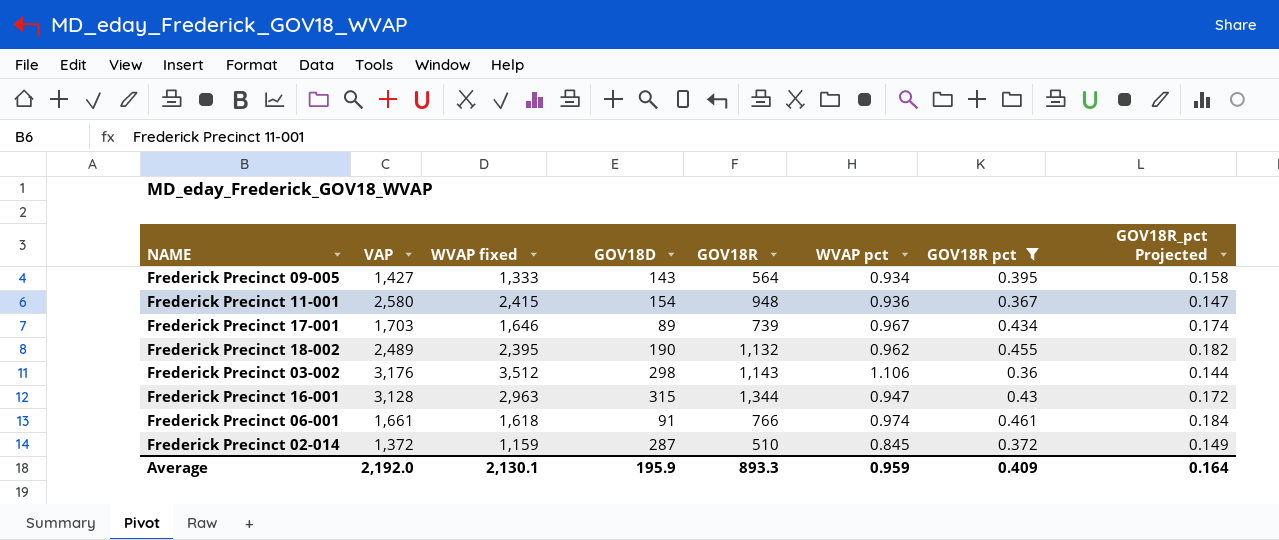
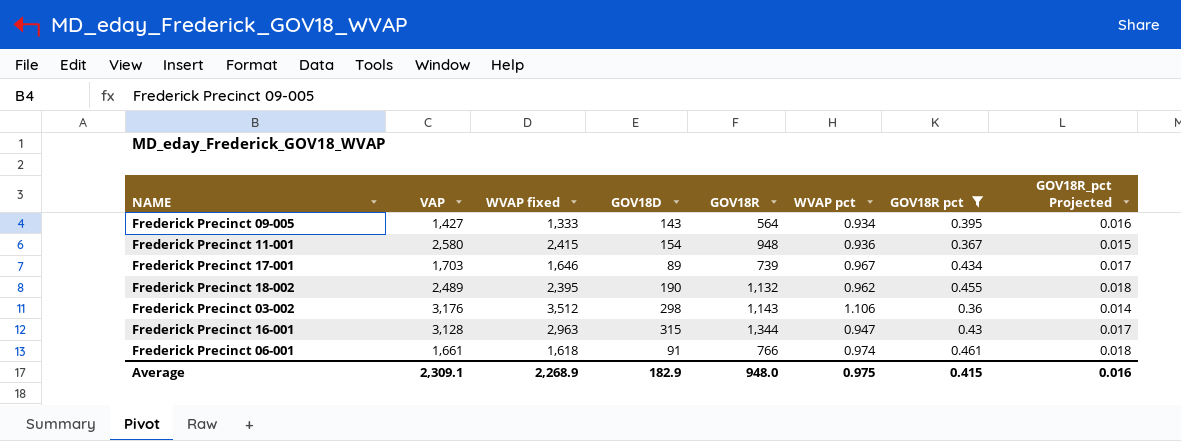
column GOV18R_pct Projected | formula: [GOV18R pct] * 0.4 -> [GOV18R pct] * 0.04
row Frederick Precinct 02-014: 1,372 | 1,159 | 287 | 510 | 0.845 | 0.372 | 0.149 -> none
Average | VAP: 2,192.0 -> 2,309.1
Average | WVAP fixed: 2,130.1 -> 2,268.9
Average | GOV18D: 195.9 -> 182.9
Average | GOV18R: 893.3 -> 948.0
Average | WVAP pct: 0.959 -> 0.975
Average | GOV18R pct: 0.409 -> 0.415
Average | GOV18R_pct Projected: 0.164 -> 0.016

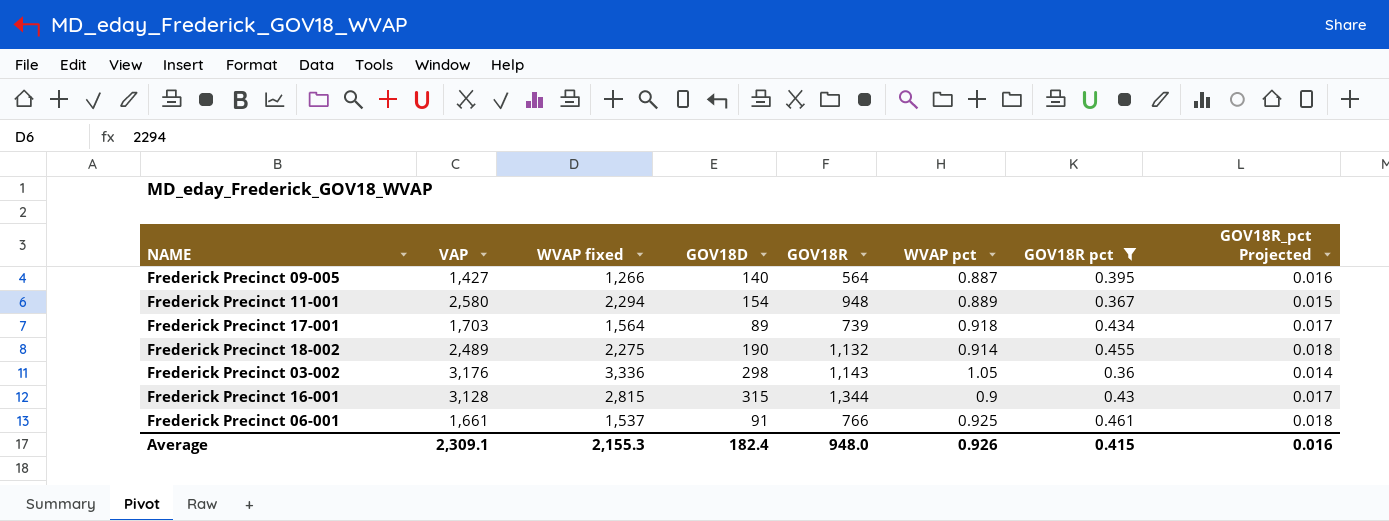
Frederick Precinct 09-005 | WVAP fixed: 1,333 -> 1,266
Frederick Precinct 09-005 | GOV18D: 143 -> 140
Frederick Precinct 09-005 | WVAP pct: 0.934 -> 0.887
Frederick Precinct 11-001 | WVAP fixed: 2,415 -> 2,294
Frederick Precinct 11-001 | WVAP pct: 0.936 -> 0.889
Frederick Precinct 17-001 | WVAP fixed: 1,646 -> 1,564
Frederick Precinct 17-001 | WVAP pct: 0.967 -> 0.918
Frederick Precinct 18-002 | WVAP fixed: 2,395 -> 2,275
Frederick Precinct 18-002 | WVAP pct: 0.962 -> 0.914
Frederick Precinct 03-002 | WVAP fixed: 3,512 -> 3,336
Frederick Precinct 03-002 | WVAP pct: 1.106 -> 1.05
Frederick Precinct 16-001 | WVAP fixed: 2,963 -> 2,815
Frederick Precinct 16-001 | WVAP pct: 0.947 -> 0.9
Frederick Precinct 06-001 | WVAP fixed: 1,618 -> 1,537
Frederick Precinct 06-001 | WVAP pct: 0.974 -> 0.925
Average | WVAP fixed: 2,268.9 -> 2,155.3
Average | GOV18D: 182.9 -> 182.4
Average | WVAP pct: 0.975 -> 0.926

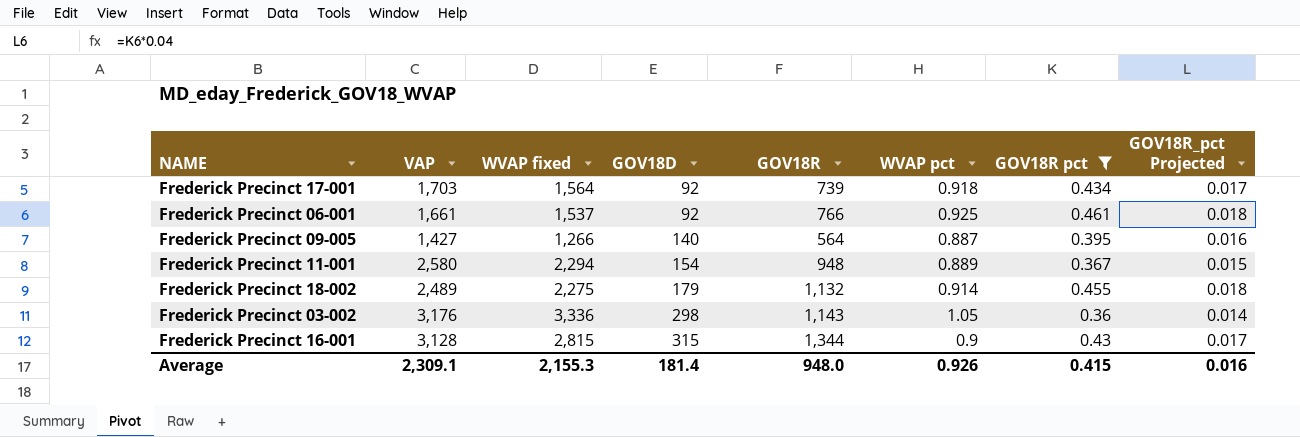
row order: none -> GOV18D ascending
Frederick Precinct 17-001 | GOV18D: 89 -> 92
Frederick Precinct 06-001 | GOV18D: 91 -> 92
Frederick Precinct 18-002 | GOV18D: 190 -> 179
Average | GOV18D: 182.4 -> 181.4

